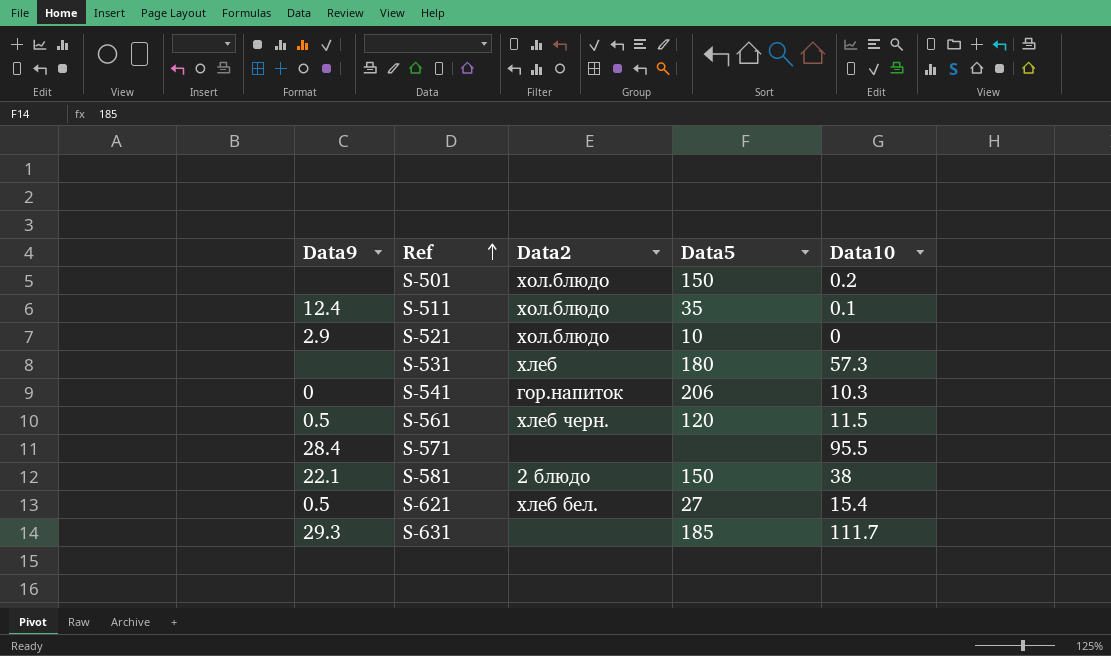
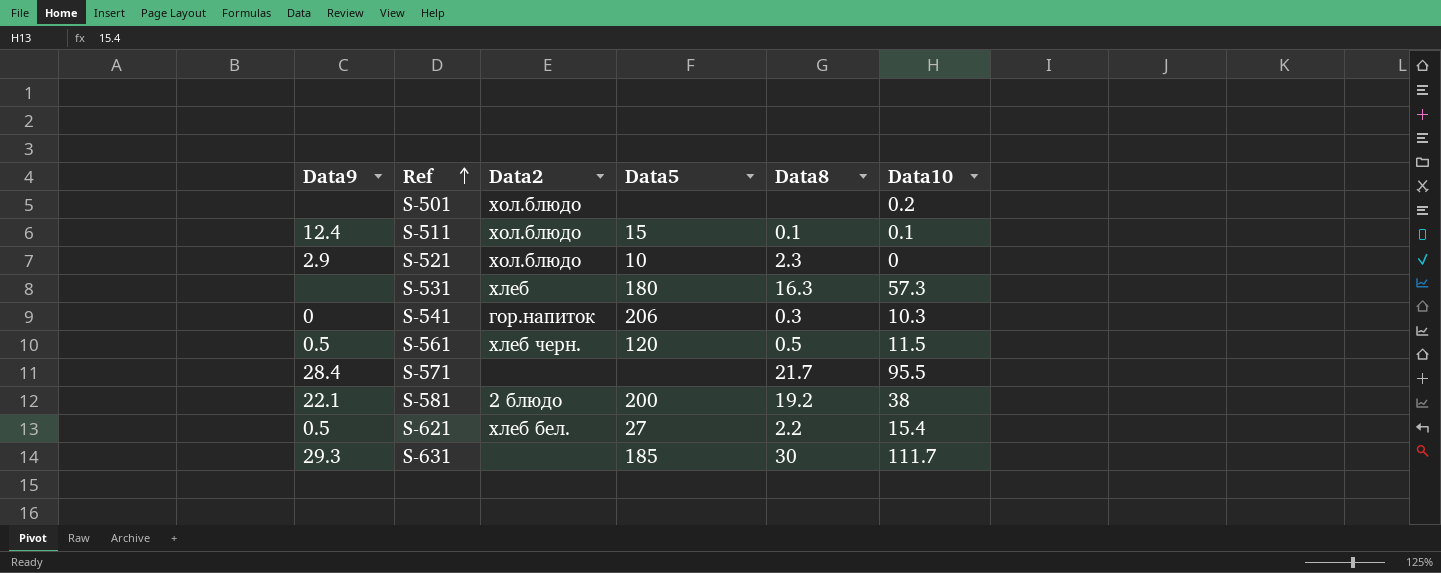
column Data8 | position: none -> 5
S-501 | Data5: 150 -> none
S-511 | Data5: 35 -> 15
S-581 | Data5: 150 -> 200

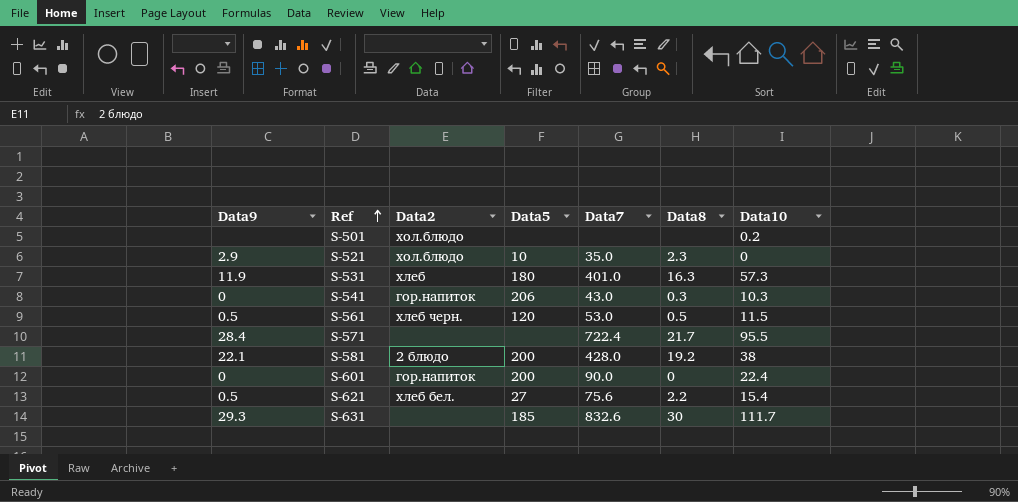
column Data7 | position: none -> 5
row S-511: 12.4 | хол.блюдо | 15 | 0.1 | 0.1 -> none
S-531 | Data9: none -> 11.9
row S-601: none -> 0 | гор.напиток | 200 | 90.0 | 0 | 22.4

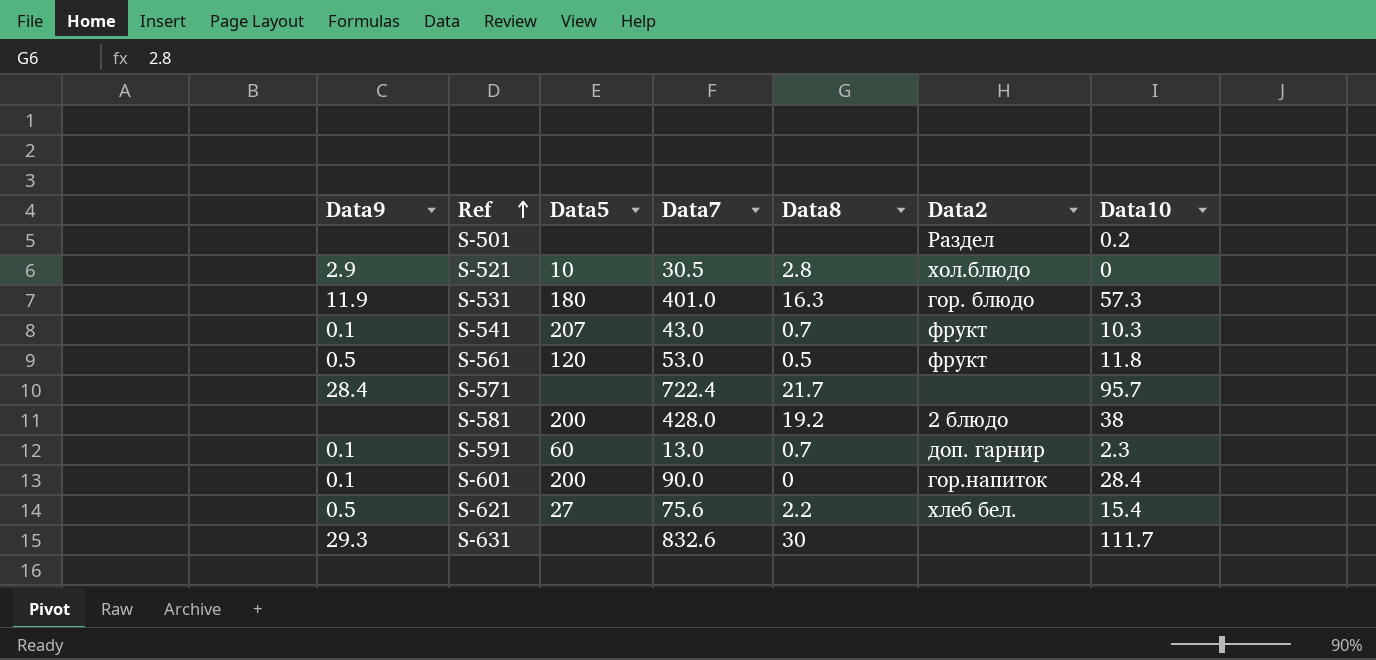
column Data2 | position: 3 -> 6
S-501 | Data2: хол.блюдо -> Раздел
S-521 | Data7: 35.0 -> 30.5
S-521 | Data8: 2.3 -> 2.8
S-531 | Data2: хлеб -> гор. блюдо
S-541 | Data9: 0 -> 0.1
S-541 | Data5: 206 -> 207
S-541 | Data8: 0.3 -> 0.7
S-541 | Data2: гор.напиток -> фрукт
S-561 | Data2: хлеб черн. -> фрукт
S-561 | Data10: 11.5 -> 11.8
S-571 | Data10: 95.5 -> 95.7
S-581 | Data9: 22.1 -> none
row S-591: none -> 0.1 | 60 | 13.0 | 0.7 | доп. гарнир | 2.3
S-601 | Data9: 0 -> 0.1
S-601 | Data10: 22.4 -> 28.4
S-631 | Data5: 185 -> none

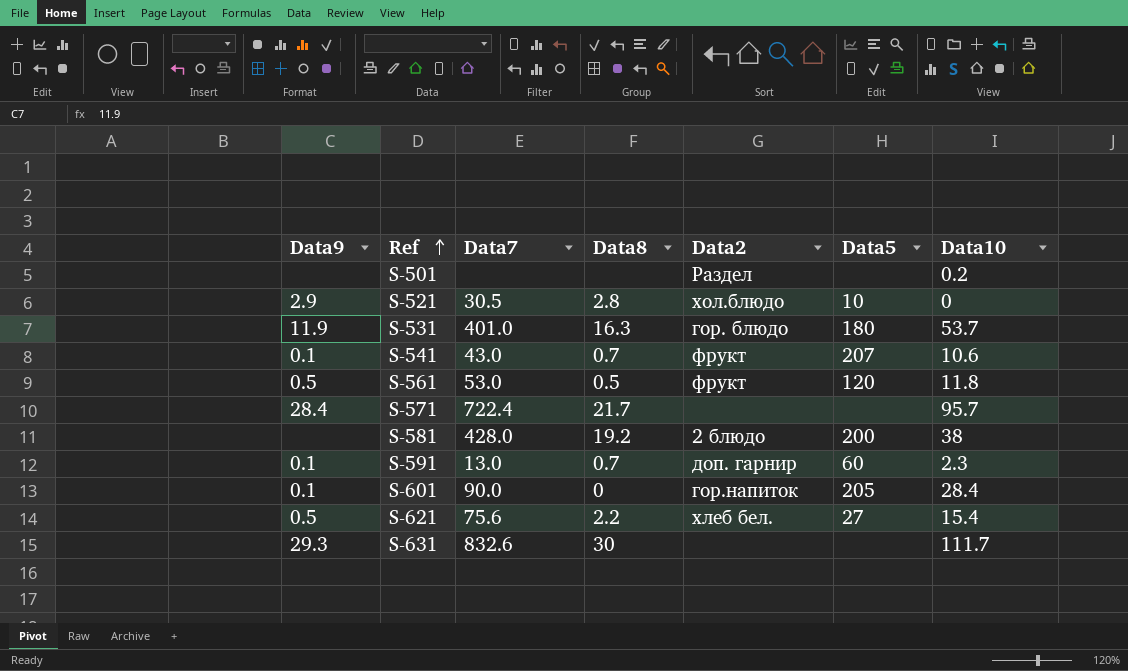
column Data5 | position: 3 -> 6
S-531 | Data10: 57.3 -> 53.7
S-541 | Data10: 10.3 -> 10.6
S-601 | Data5: 200 -> 205

